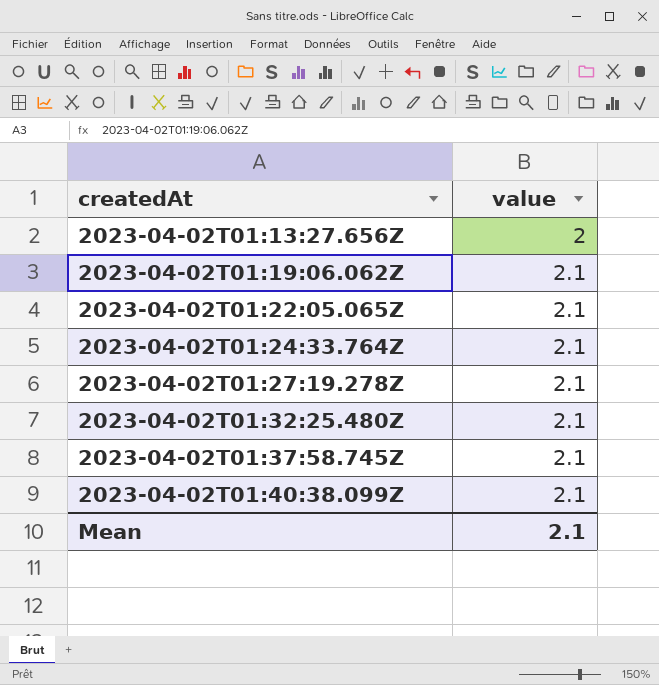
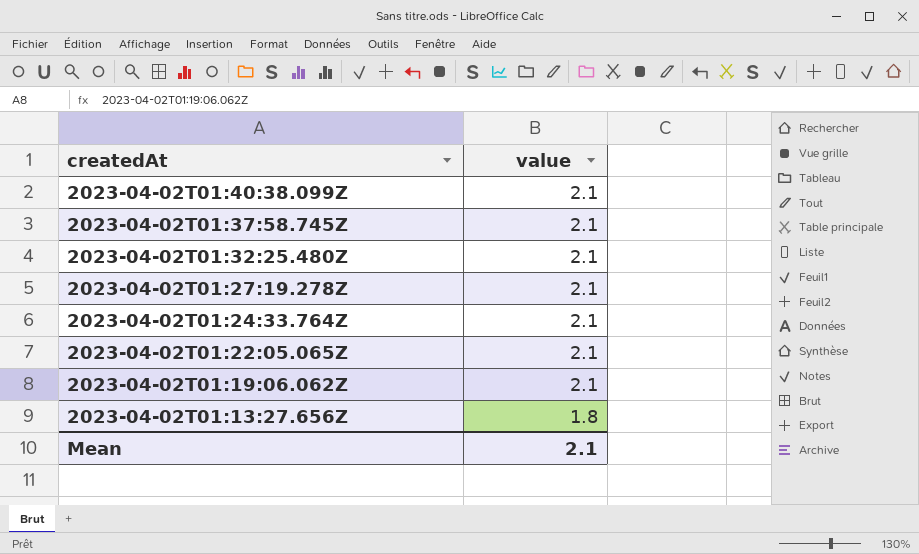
row order: createdAt ascending -> createdAt descending
2023-04-02T01:13:27.656Z | value: 2 -> 1.8

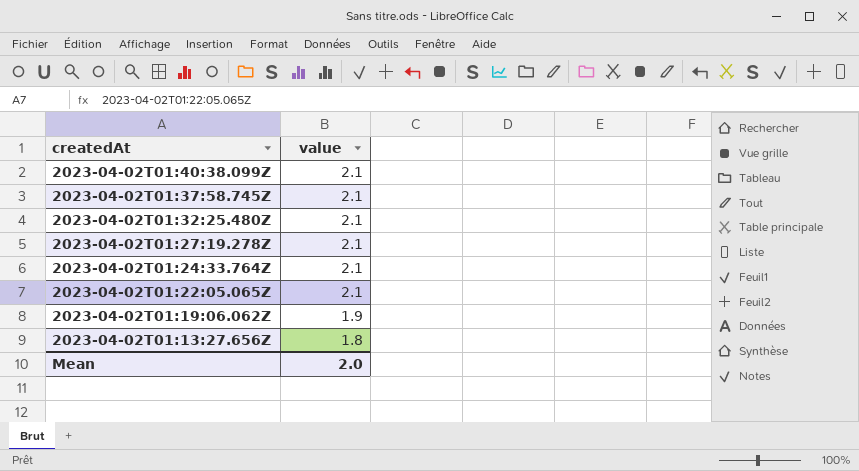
2023-04-02T01:19:06.062Z | value: 2.1 -> 1.9
Mean | value: 2.1 -> 2.0

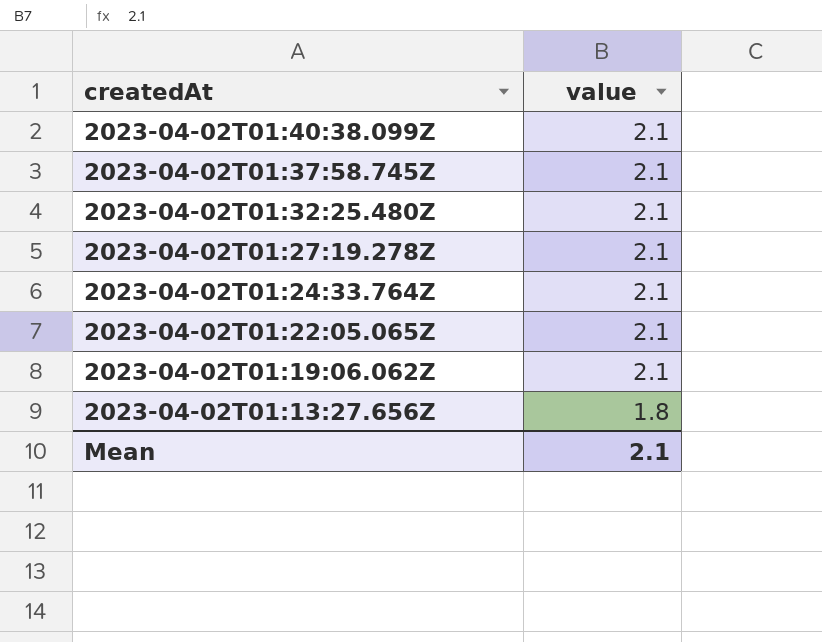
2023-04-02T01:19:06.062Z | value: 1.9 -> 2.1
Mean | value: 2.0 -> 2.1

